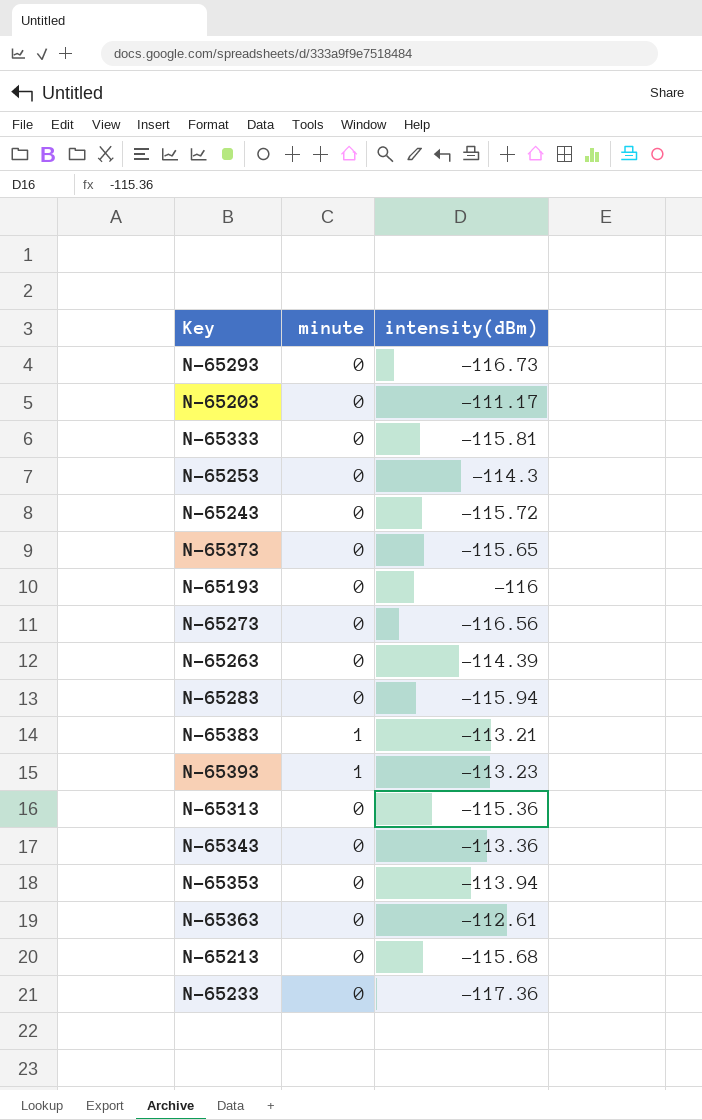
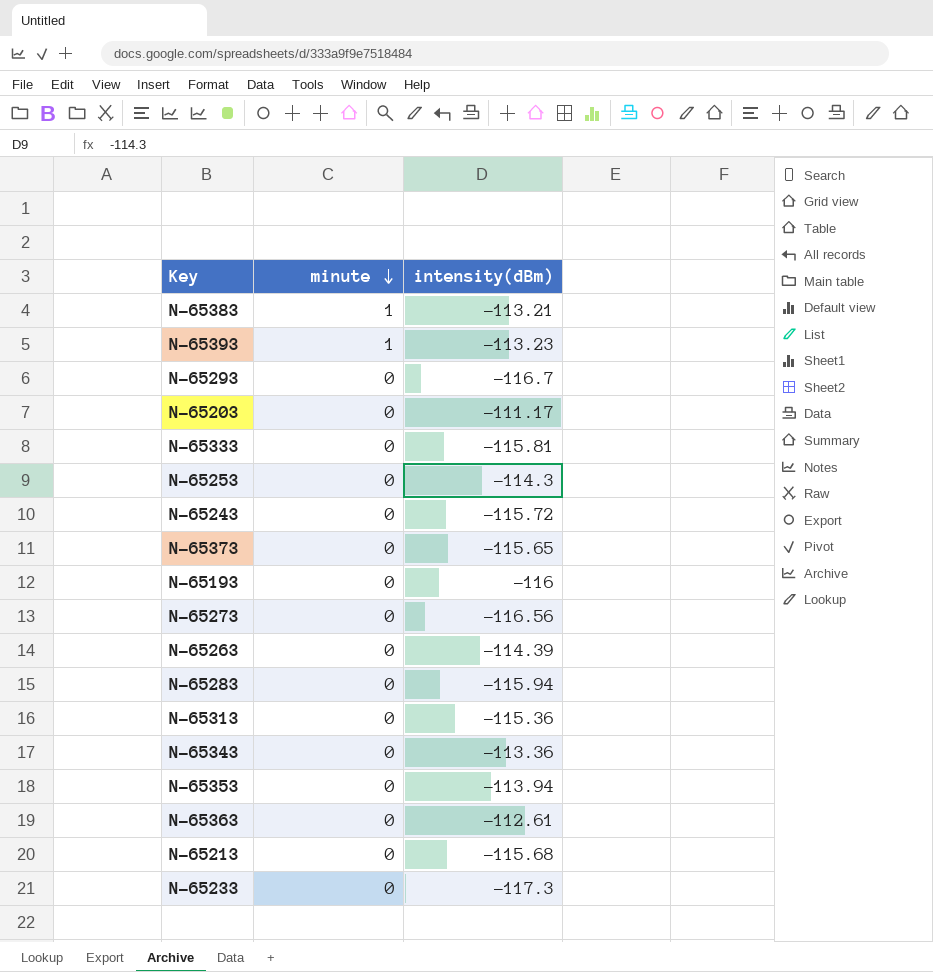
row order: none -> minute descending
N-65293 | intensity(dBm): -116.73 -> -116.7
N-65233 | intensity(dBm): -117.36 -> -117.3

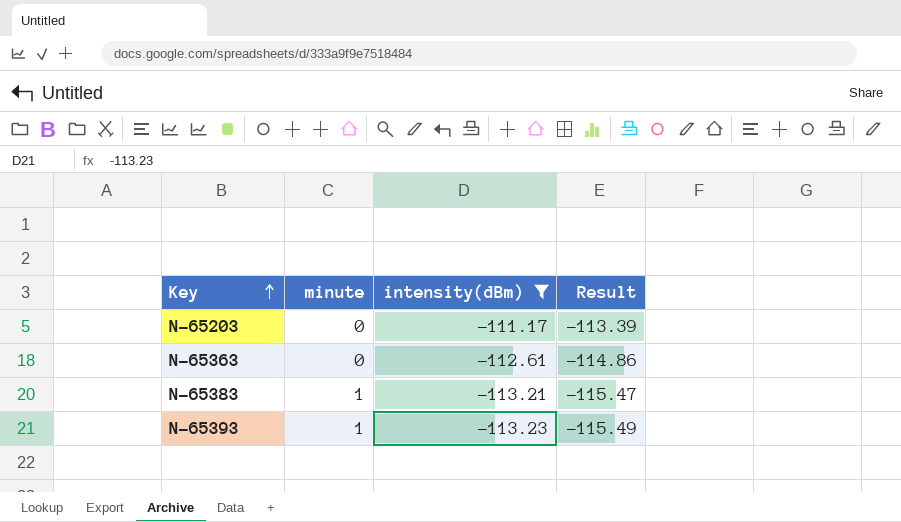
filter: none -> intensity(dBm) >= -113.23
row order: minute descending -> Key ascending
column Result | formula: none -> [intensity(dBm)] * 1.02

